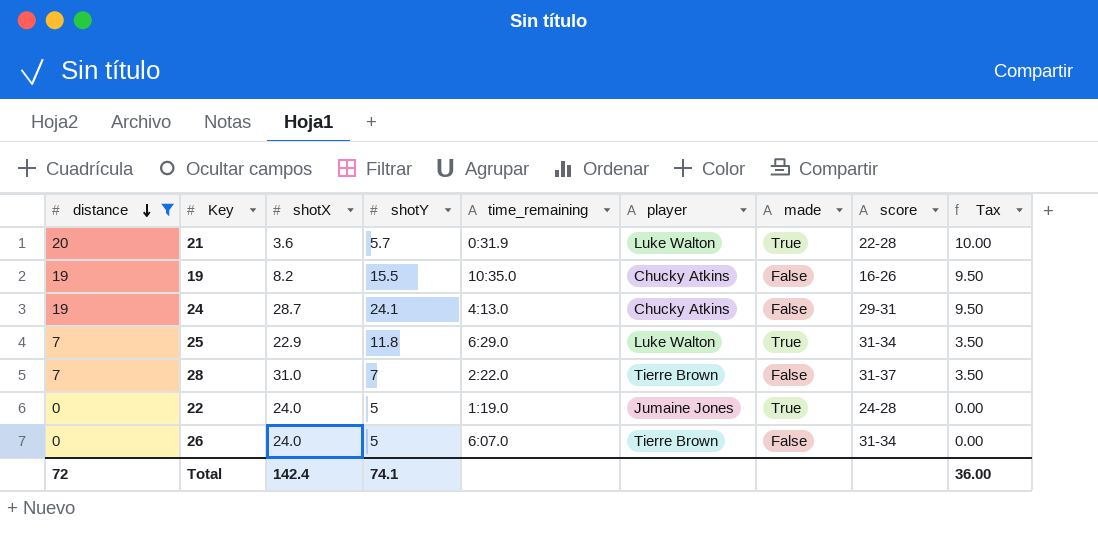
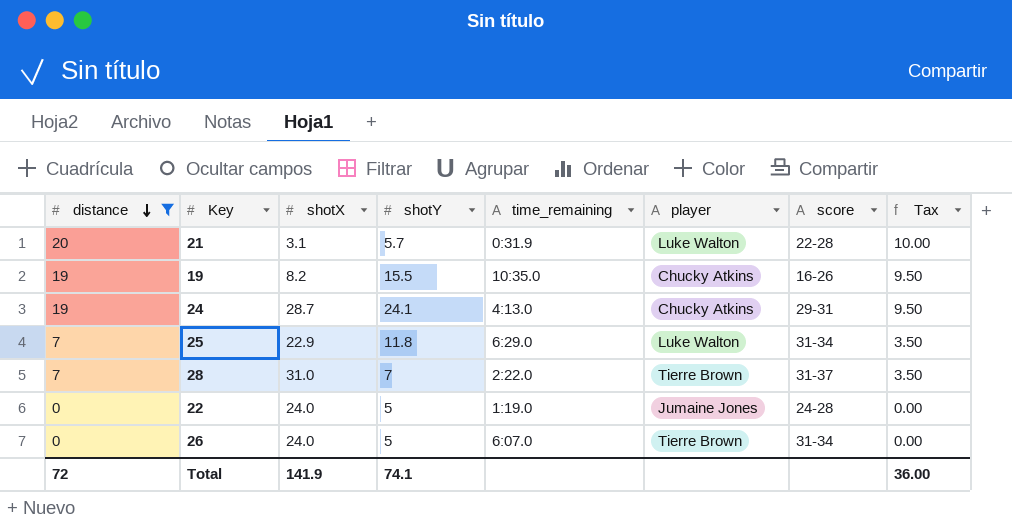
column made | position: 7 -> none
21 | shotX: 3.6 -> 3.1
Total | shotX: 142.4 -> 141.9

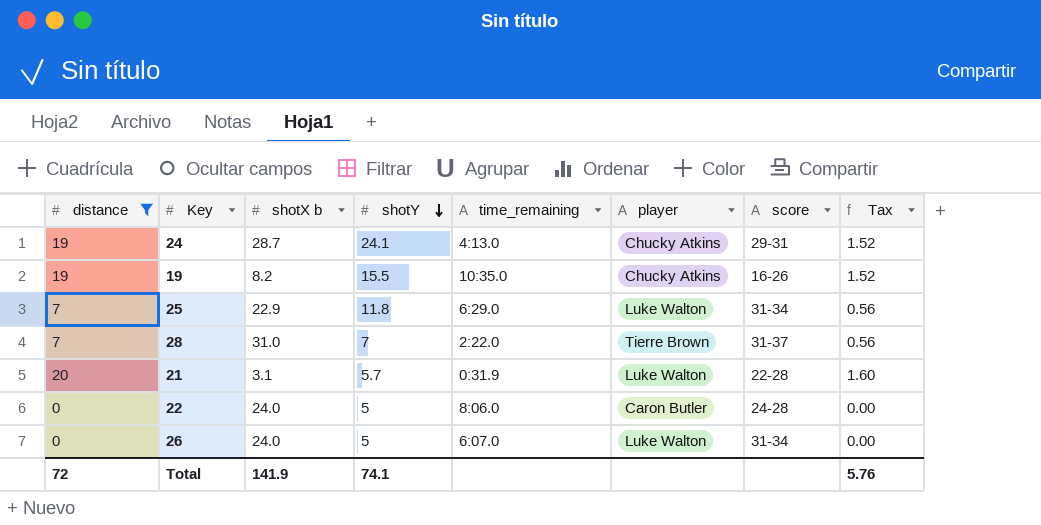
row order: distance descending -> shotY descending
column name: shotX -> shotX b
column Tax | formula: [distance] * 0.5 -> [distance] * 0.08
22 | time_remaining: 1:19.0 -> 8:06.0
22 | player: Jumaine Jones -> Caron Butler
26 | player: Tierre Brown -> Luke Walton
Total | Tax: 36.00 -> 5.76

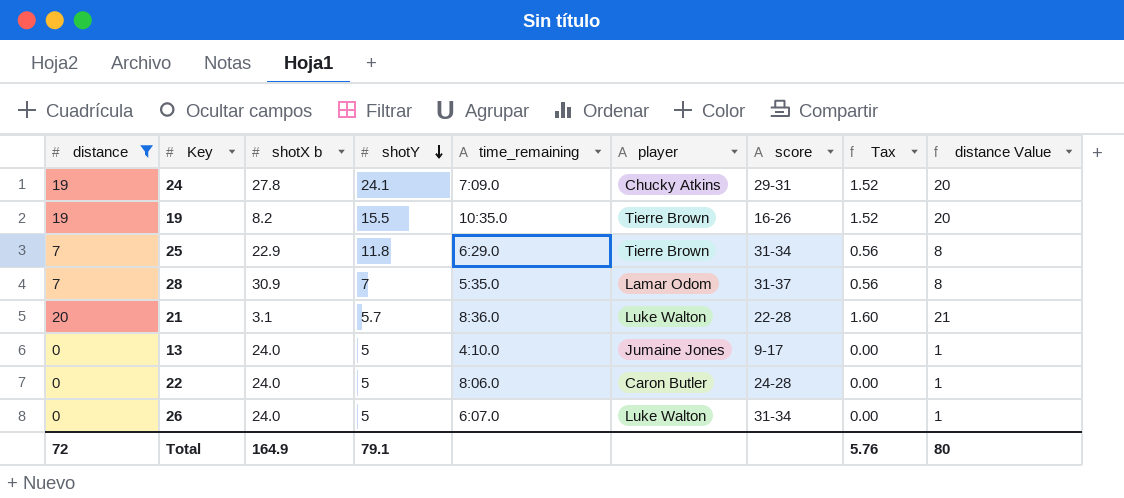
column distance Value | formula: none -> [distance] + 1
24 | shotX b: 28.7 -> 27.8
24 | time_remaining: 4:13.0 -> 7:09.0
19 | player: Chucky Atkins -> Tierre Brown
25 | player: Luke Walton -> Tierre Brown
28 | shotX b: 31.0 -> 30.9
28 | time_remaining: 2:22.0 -> 5:35.0
28 | player: Tierre Brown -> Lamar Odom
21 | time_remaining: 0:31.9 -> 8:36.0
row 13: none -> 0 | 24.0 | 5 | 4:10.0 | Jumaine Jones | 9-17 | 0.00 | 1
Total | shotX b: 141.9 -> 164.9
Total | shotY: 74.1 -> 79.1

